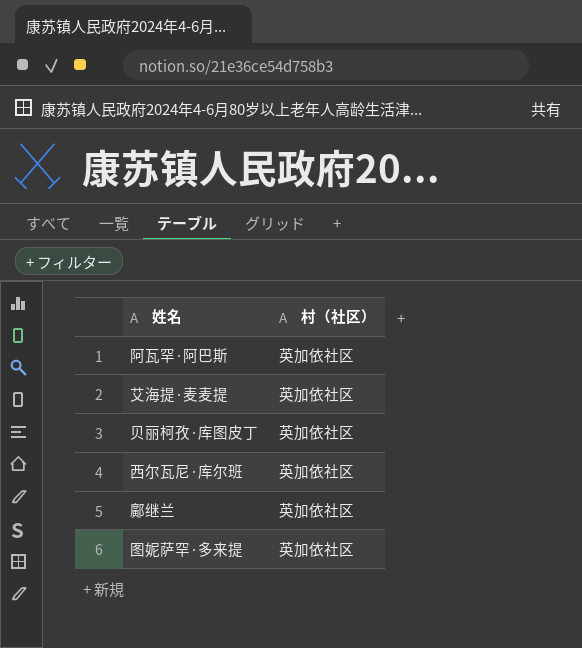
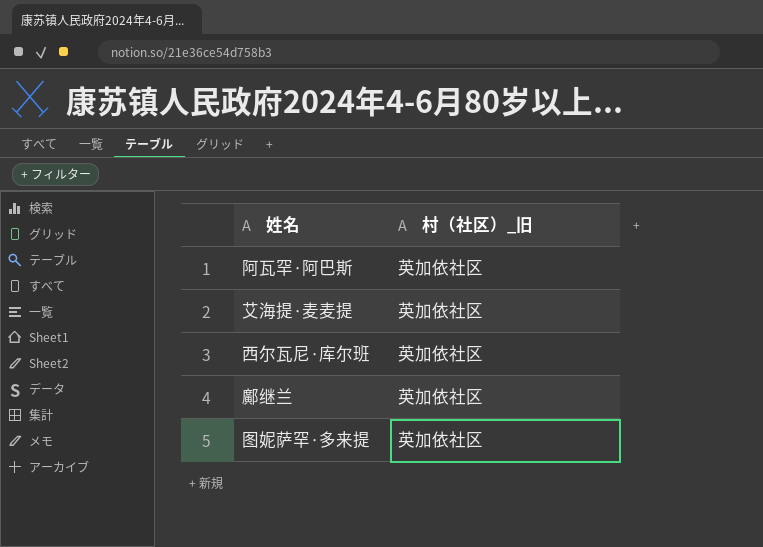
column name: 村（社区） -> 村（社区）_旧
row 贝丽柯孜·库图皮丁: 英加依社区 -> none

